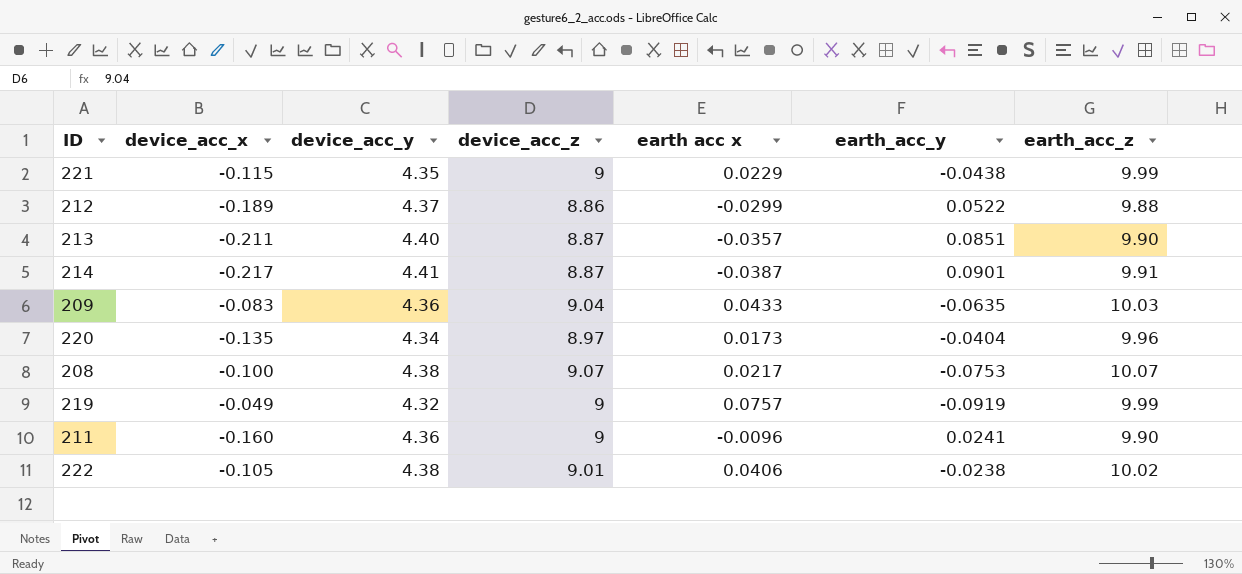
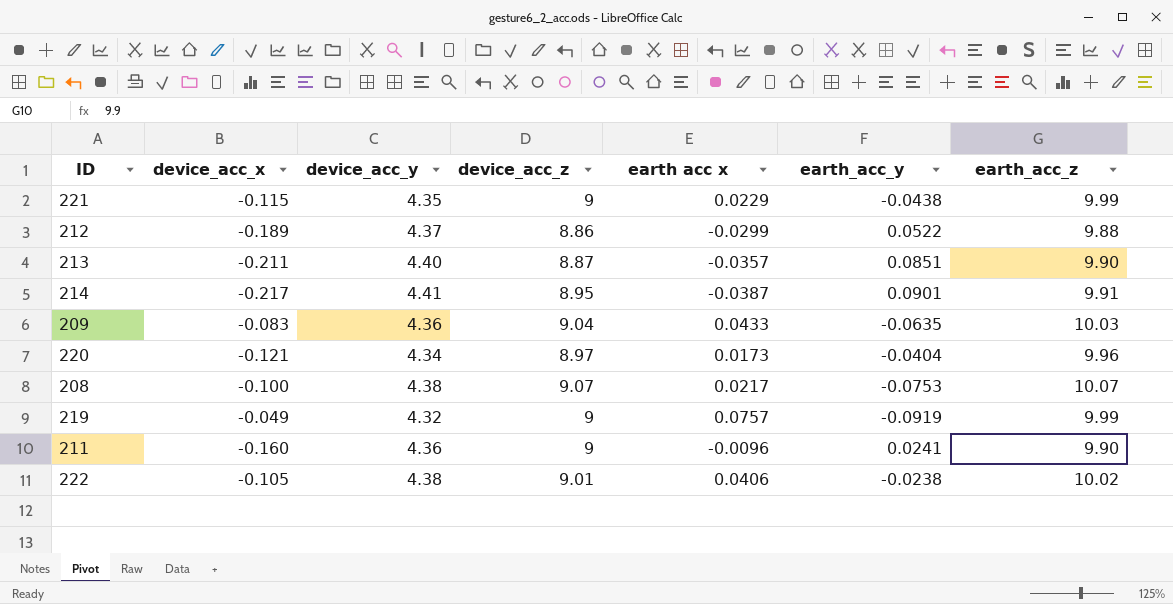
214 | device_acc_z: 8.87 -> 8.95
220 | device_acc_x: -0.135 -> -0.121

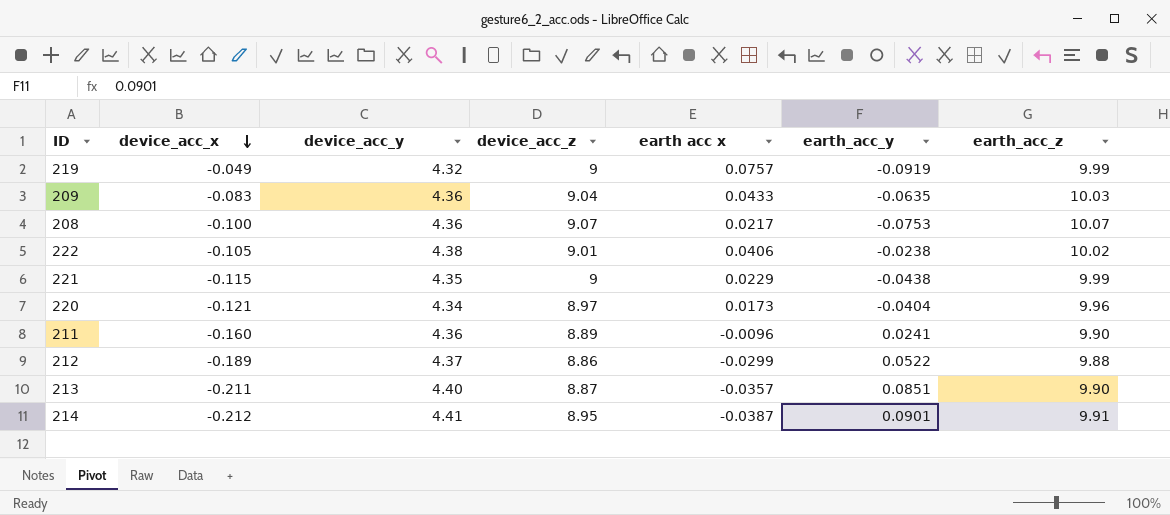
row order: none -> device_acc_x descending
208 | device_acc_y: 4.38 -> 4.36
211 | device_acc_z: 9 -> 8.89
214 | device_acc_x: -0.217 -> -0.212

